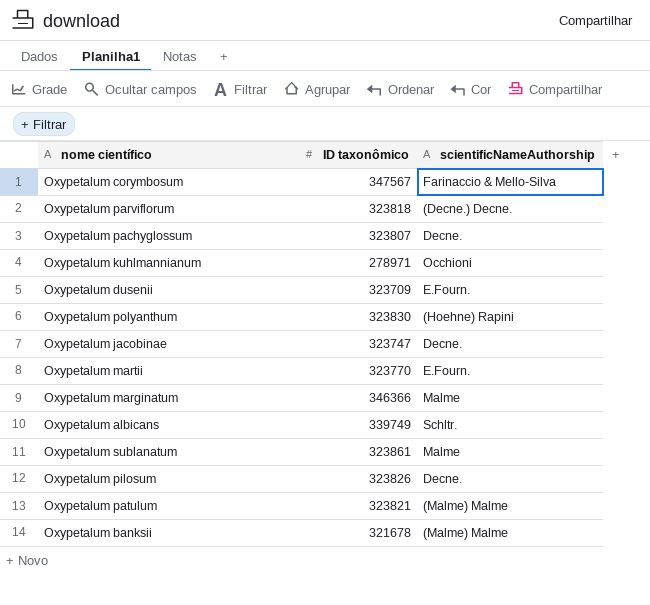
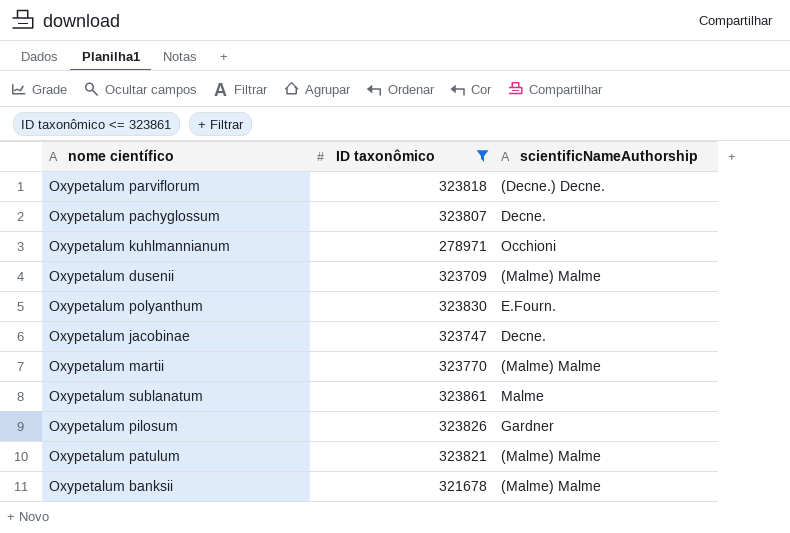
filter: none -> ID taxonômico <= 323861
Oxypetalum dusenii | scientificNameAuthorship: E.Fourn. -> (Malme) Malme
Oxypetalum polyanthum | scientificNameAuthorship: (Hoehne) Rapini -> E.Fourn.
Oxypetalum martii | scientificNameAuthorship: E.Fourn. -> (Malme) Malme
Oxypetalum pilosum | scientificNameAuthorship: Decne. -> Gardner

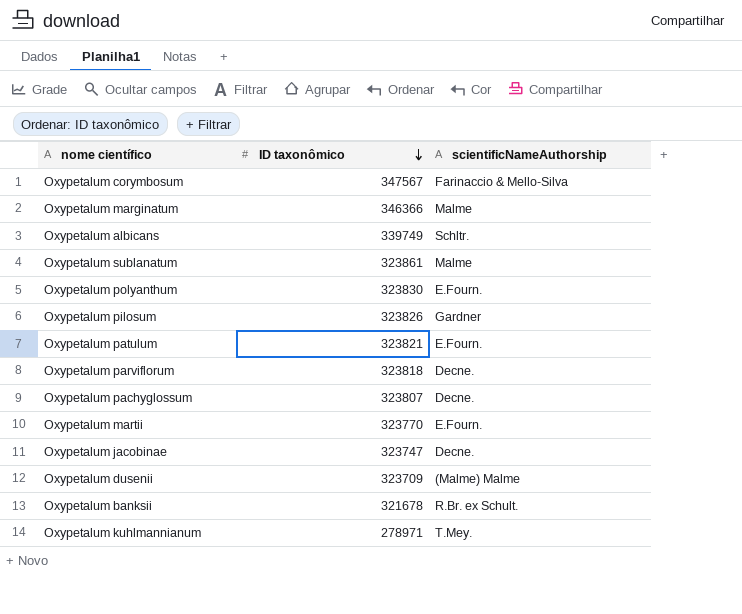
filter: ID taxonômico <= 323861 -> none
row order: none -> ID taxonômico descending
Oxypetalum patulum | scientificNameAuthorship: (Malme) Malme -> E.Fourn.
Oxypetalum parviflorum | scientificNameAuthorship: (Decne.) Decne. -> Decne.
Oxypetalum martii | scientificNameAuthorship: (Malme) Malme -> E.Fourn.
Oxypetalum banksii | scientificNameAuthorship: (Malme) Malme -> R.Br. ex Schult.
Oxypetalum kuhlmannianum | scientificNameAuthorship: Occhioni -> T.Mey.

